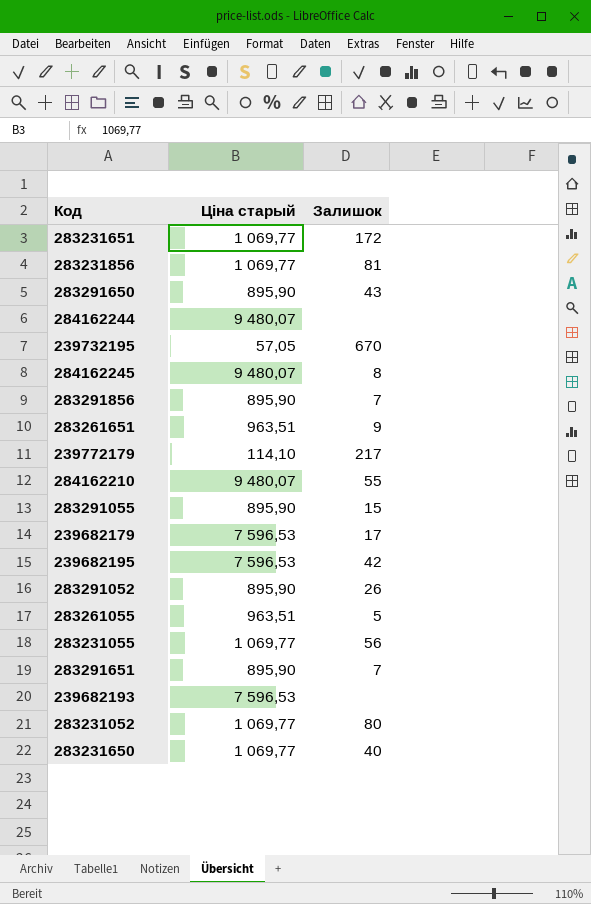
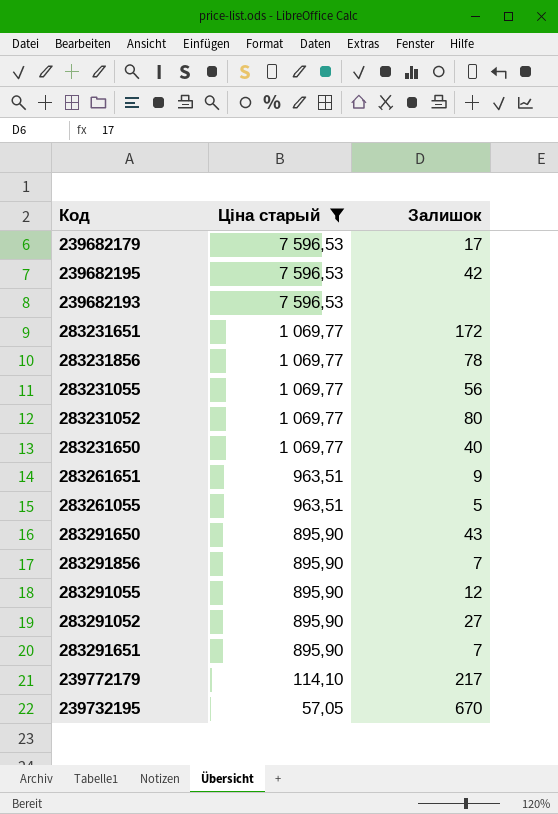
filter: none -> Ціна старый != 9 480,07
row order: none -> Ціна старый descending
283231856 | Залишок: 81 -> 78
283291055 | Залишок: 15 -> 12
283291052 | Залишок: 26 -> 27

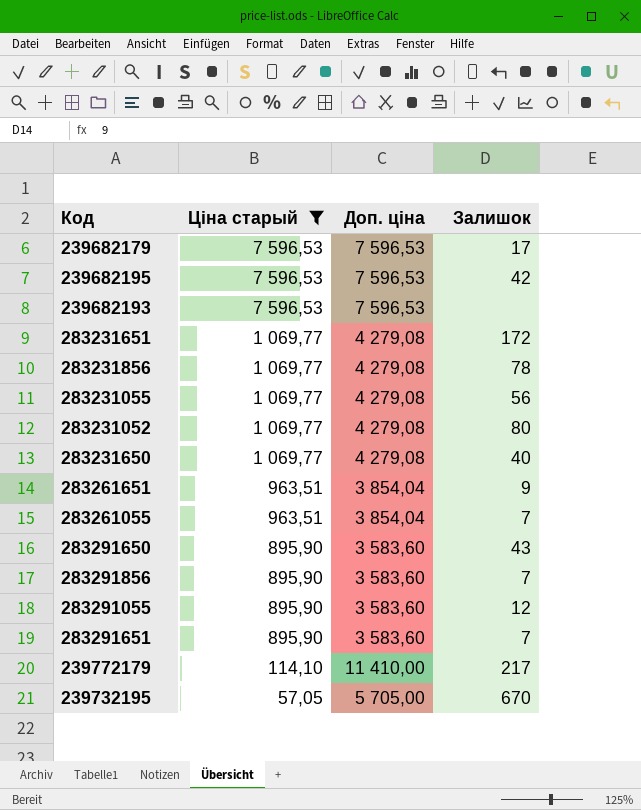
column Доп. ціна | position: none -> 3
row 283291052: 895,90 | 27 -> none
283261055 | Залишок: 5 -> 7

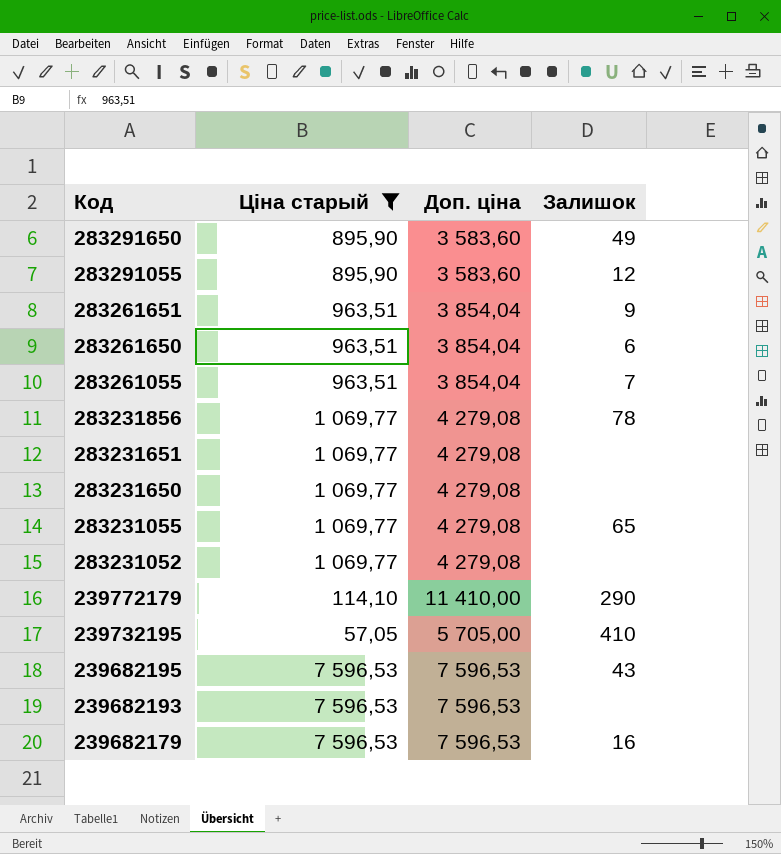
row order: Ціна старый descending -> Код descending
row 283291856: 895,90 | 3 583,60 | 7 -> none
row 283291651: 895,90 | 3 583,60 | 7 -> none
283291650 | Залишок: 43 -> 49
row 283261650: none -> 963,51 | 3 854,04 | 6
283231651 | Залишок: 172 -> none
283231650 | Залишок: 40 -> none
283231055 | Залишок: 56 -> 65
283231052 | Залишок: 80 -> none
239772179 | Залишок: 217 -> 290
239732195 | Залишок: 670 -> 410
239682195 | Залишок: 42 -> 43
239682179 | Залишок: 17 -> 16

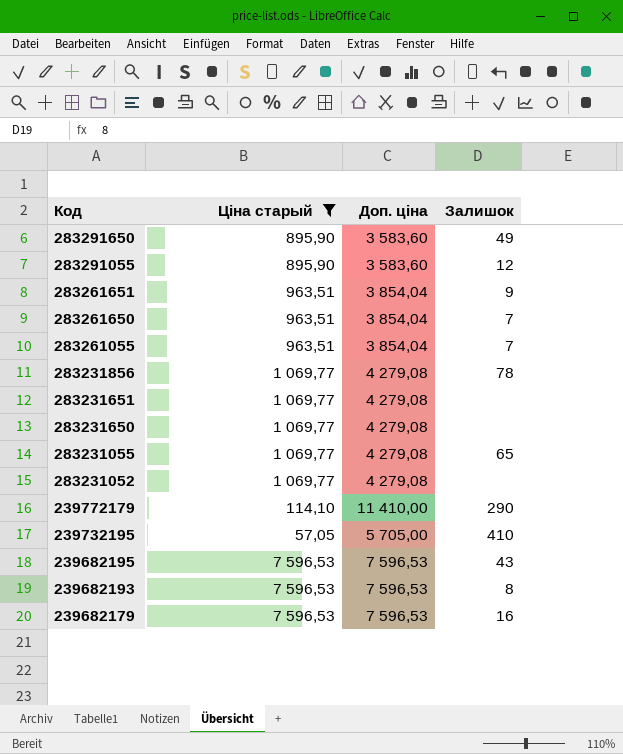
283261650 | Залишок: 6 -> 7
239682193 | Залишок: none -> 8

